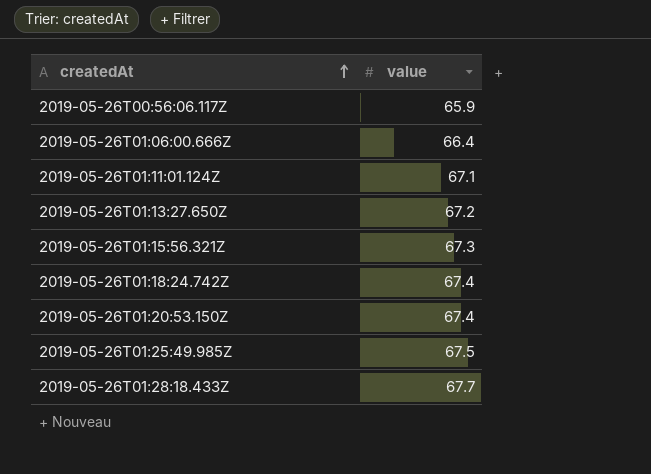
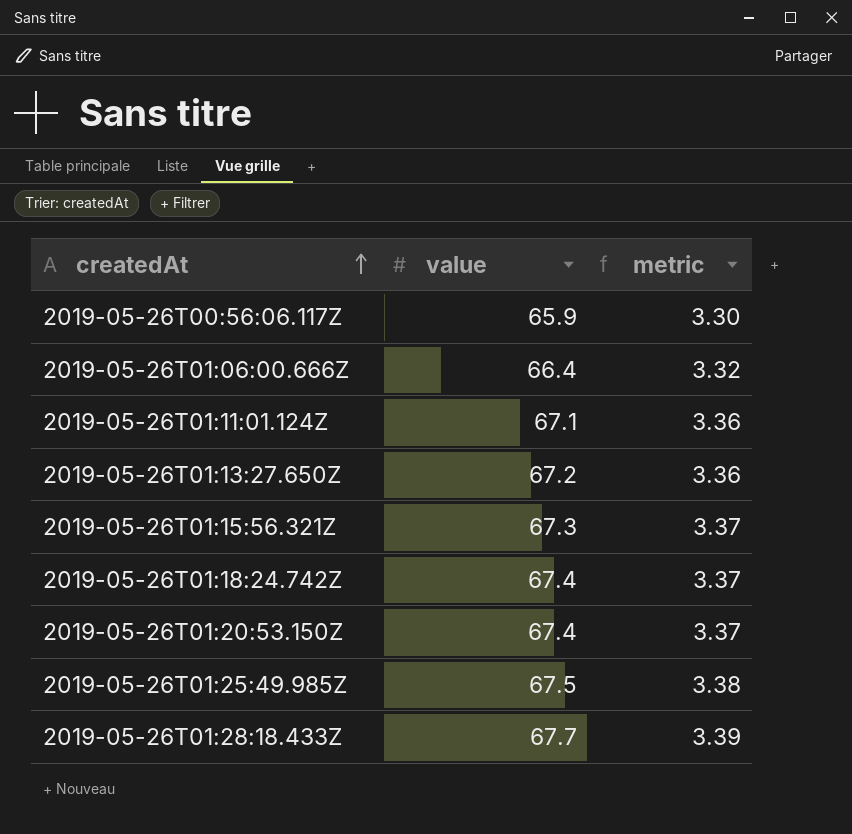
column metric | formula: none -> [value] * 0.05

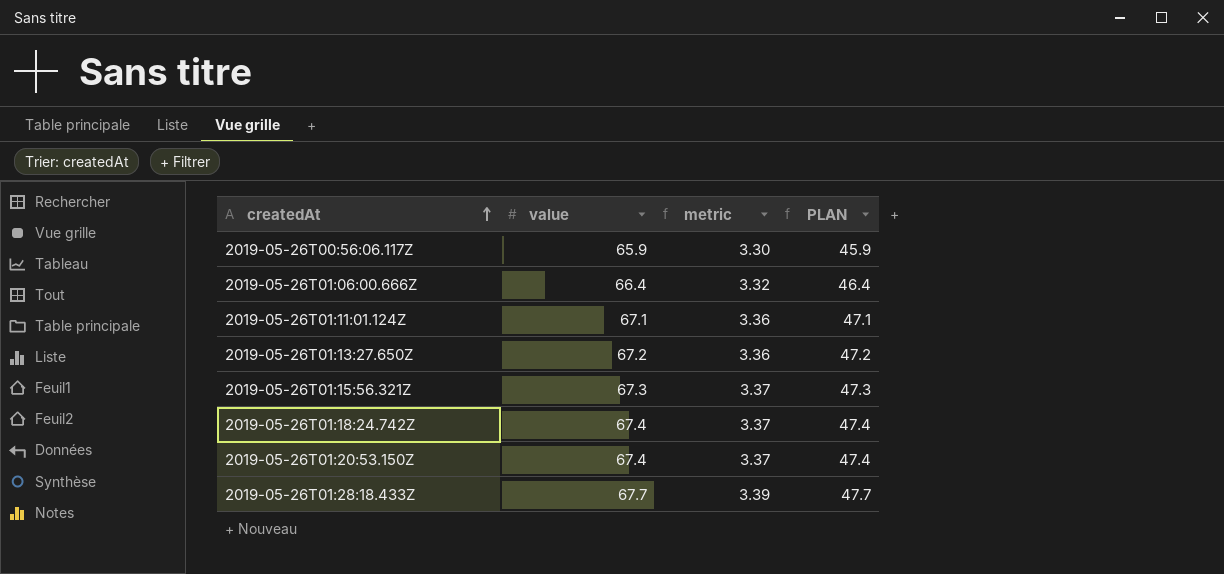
column PLAN | formula: none -> [value] - 20
row 2019-05-26T01:25:49.985Z: 67.5 | 3.38 -> none

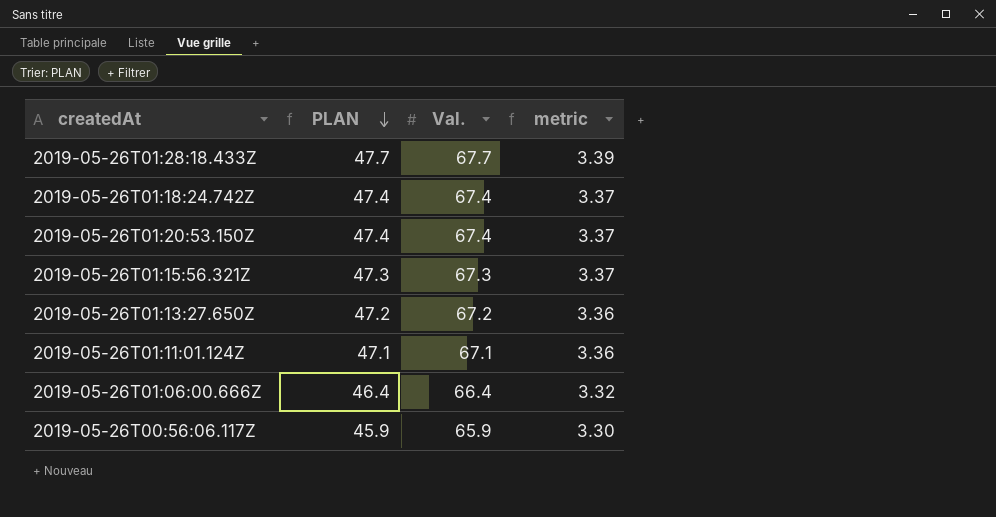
row order: createdAt ascending -> PLAN descending
column PLAN | position: 4 -> 2
column name: value -> Val.

